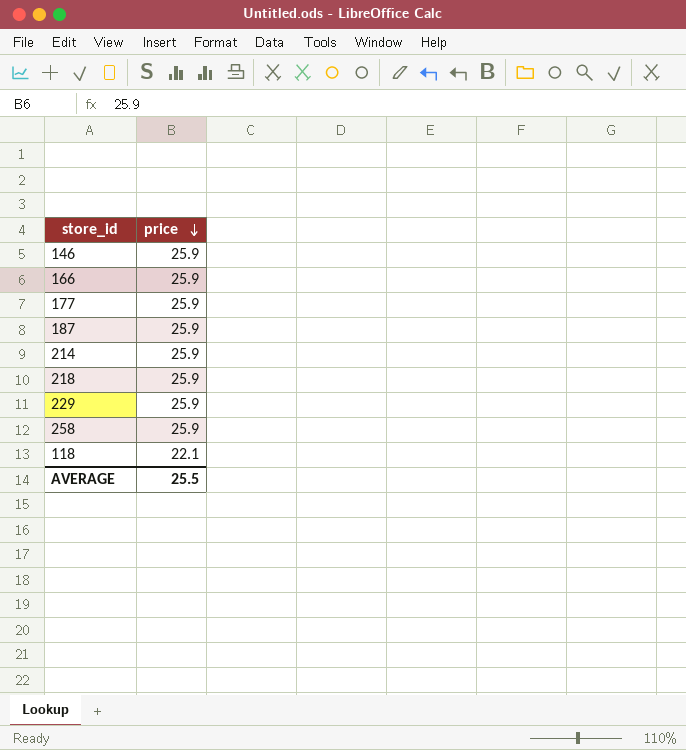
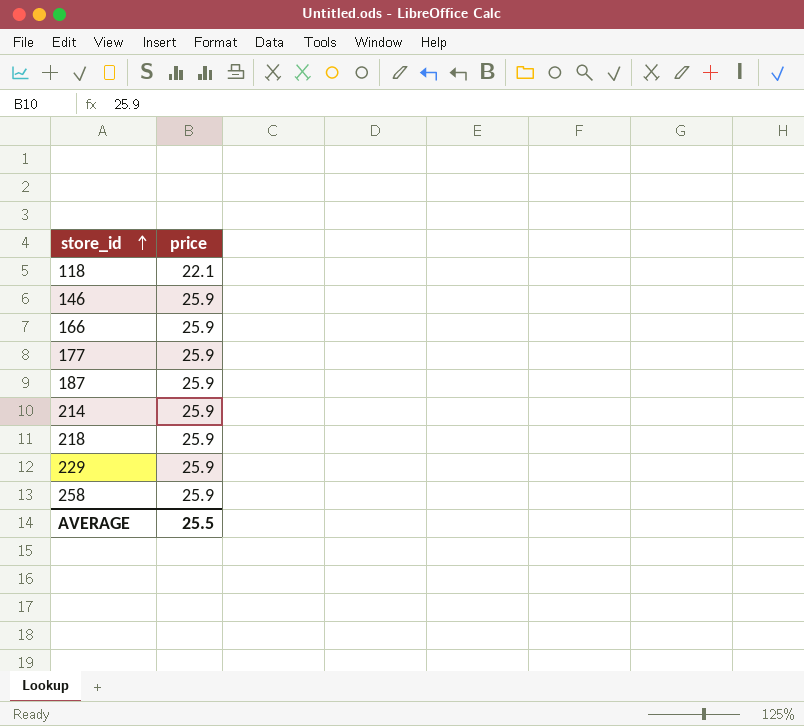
row order: price descending -> store_id ascending

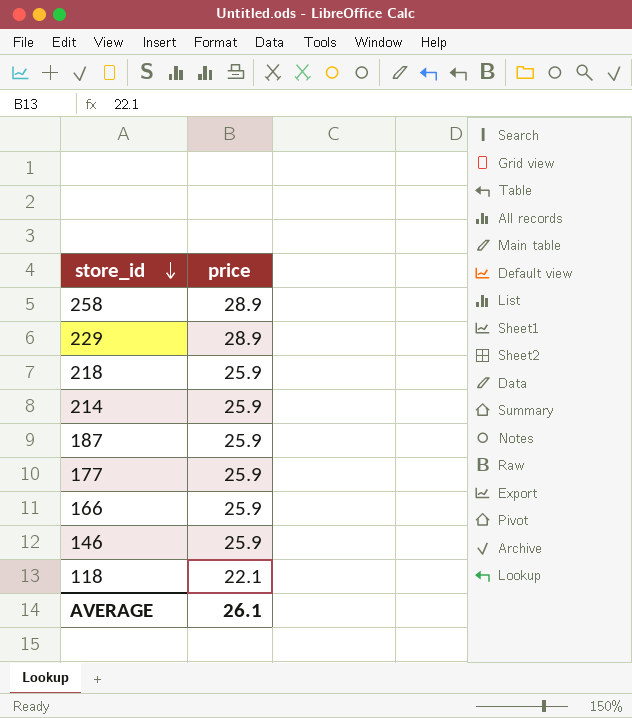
row order: store_id ascending -> store_id descending
258 | price: 25.9 -> 28.9
229 | price: 25.9 -> 28.9
AVERAGE | price: 25.5 -> 26.1

